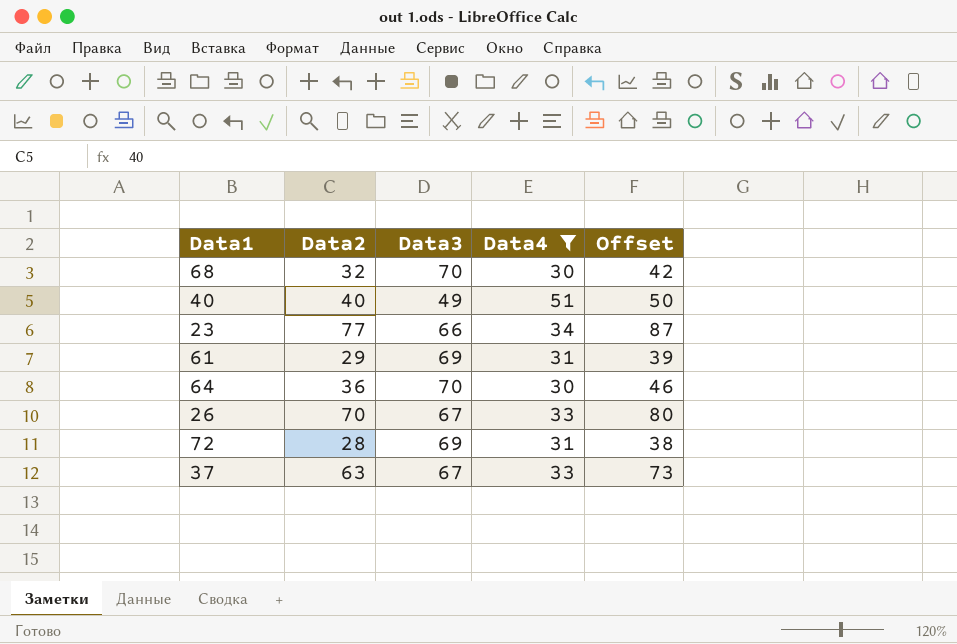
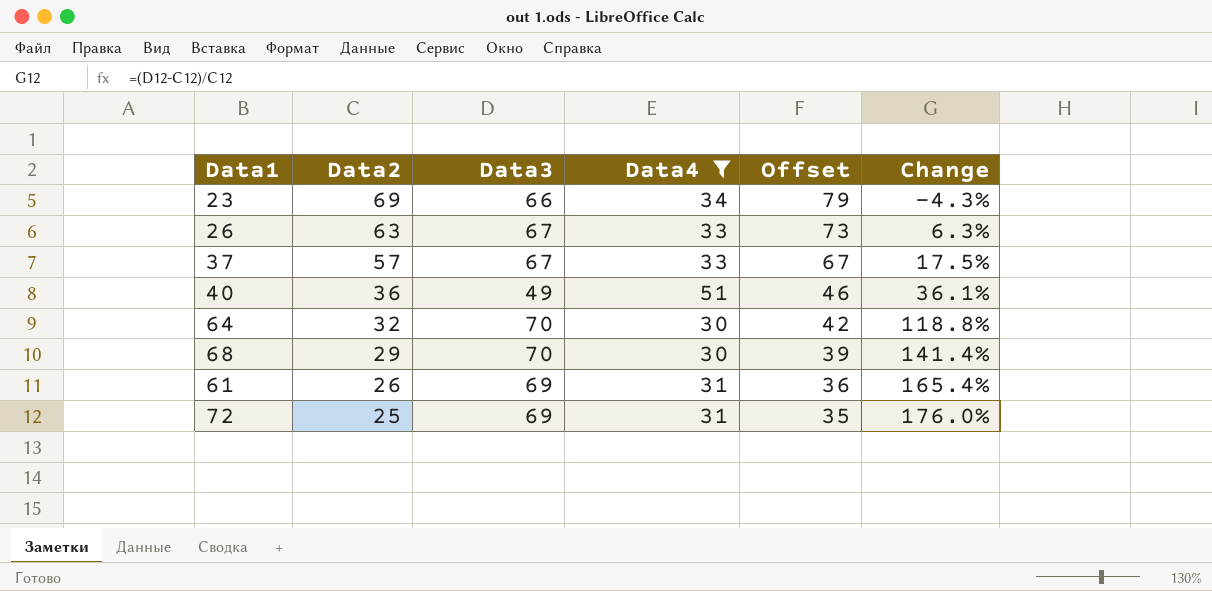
row order: none -> Data2 descending
column Change | formula: none -> ([Data3] - [Data2]) / [Data2]
23 | Data2: 77 -> 69
23 | Offset: 87 -> 79
26 | Data2: 70 -> 63
26 | Offset: 80 -> 73
37 | Data2: 63 -> 57
37 | Offset: 73 -> 67
40 | Data2: 40 -> 36
40 | Offset: 50 -> 46
64 | Data2: 36 -> 32
64 | Offset: 46 -> 42
68 | Data2: 32 -> 29
68 | Offset: 42 -> 39
61 | Data2: 29 -> 26
61 | Offset: 39 -> 36
72 | Data2: 28 -> 25
72 | Offset: 38 -> 35

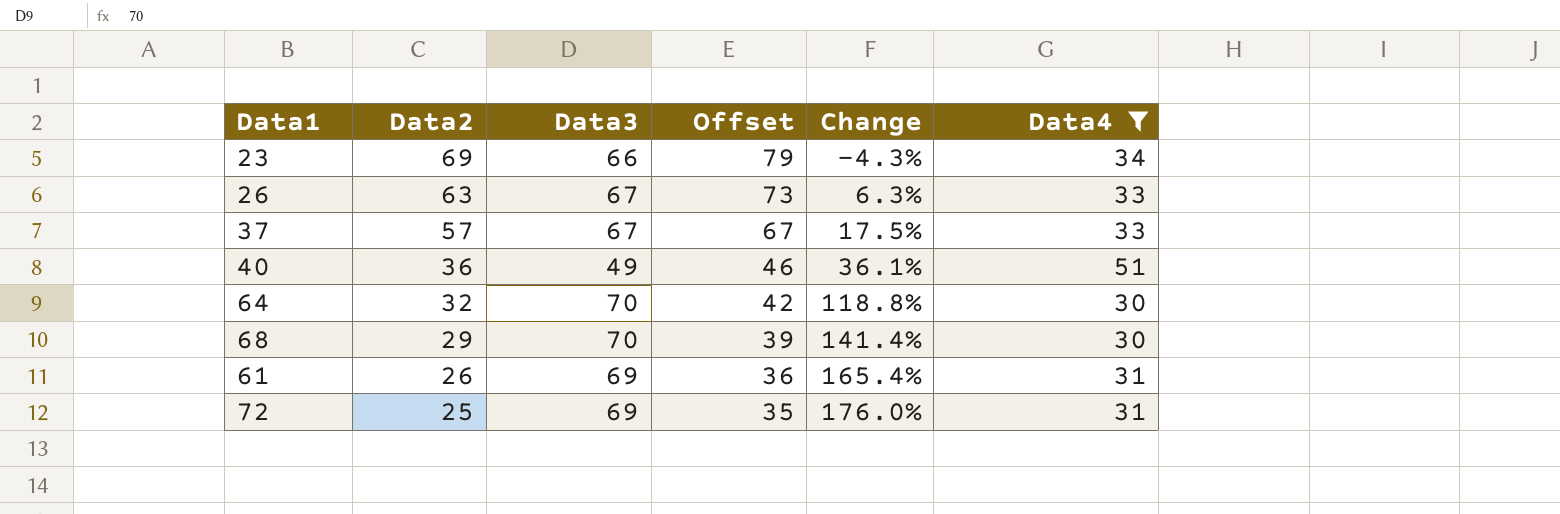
column Data4 | position: 4 -> 6

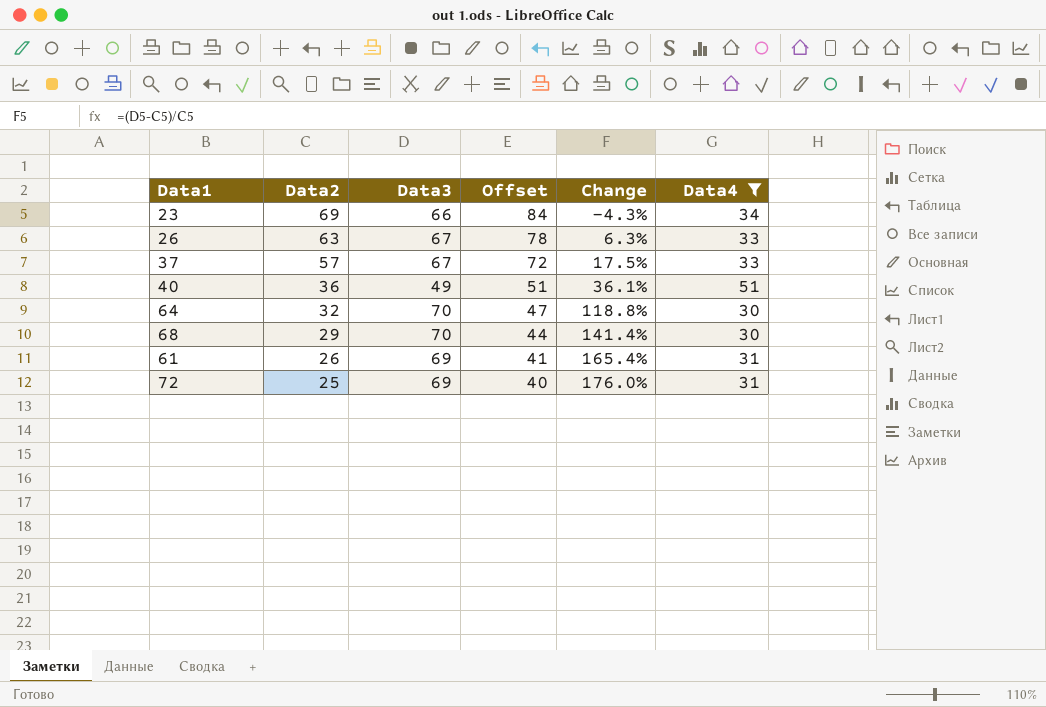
column Offset | formula: [Data2] + 10 -> [Data2] + 15

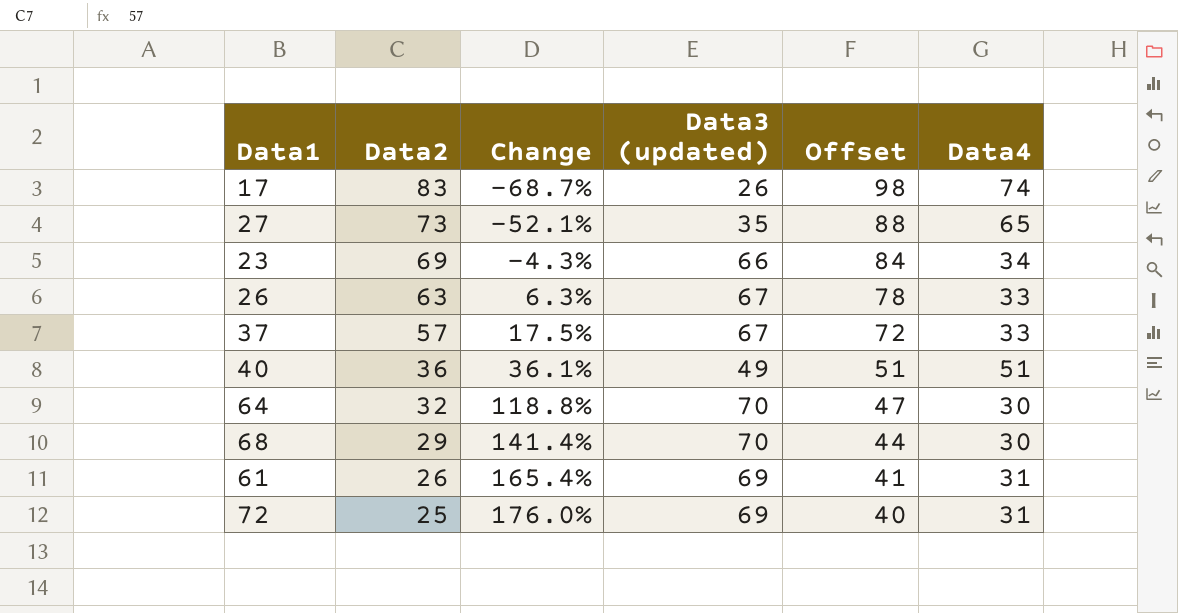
filter: Data4 <= 51 -> none
column Change | position: 5 -> 3
column name: Data3 -> Data3 (updated)

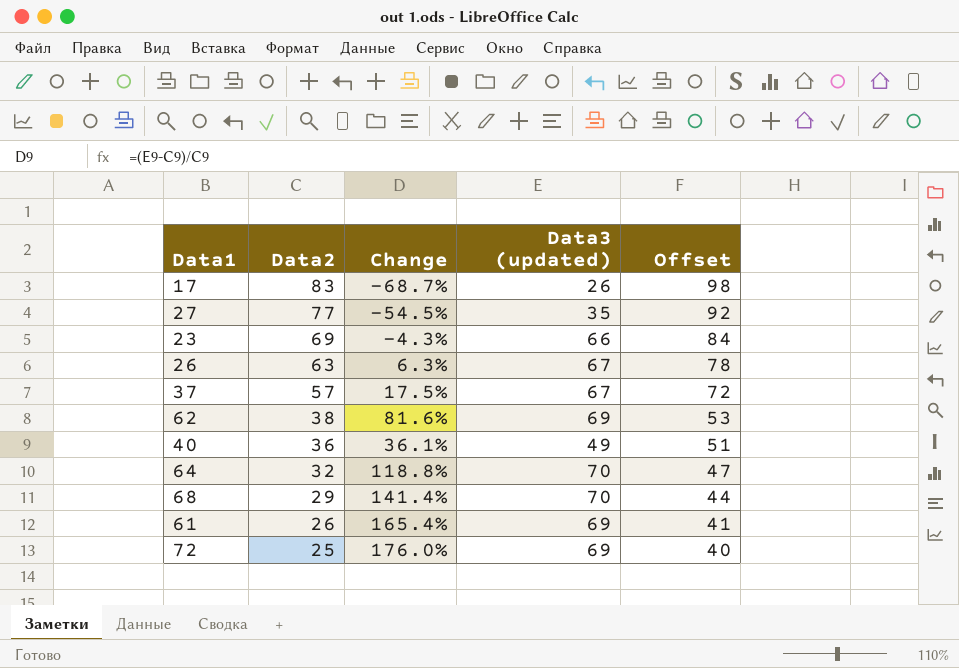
column Data4 | position: 6 -> none
27 | Data2: 73 -> 77
27 | Change: -52.1% -> -54.5%
27 | Offset: 88 -> 92
row 62: none -> 38 | 81.6% | 69 | 53

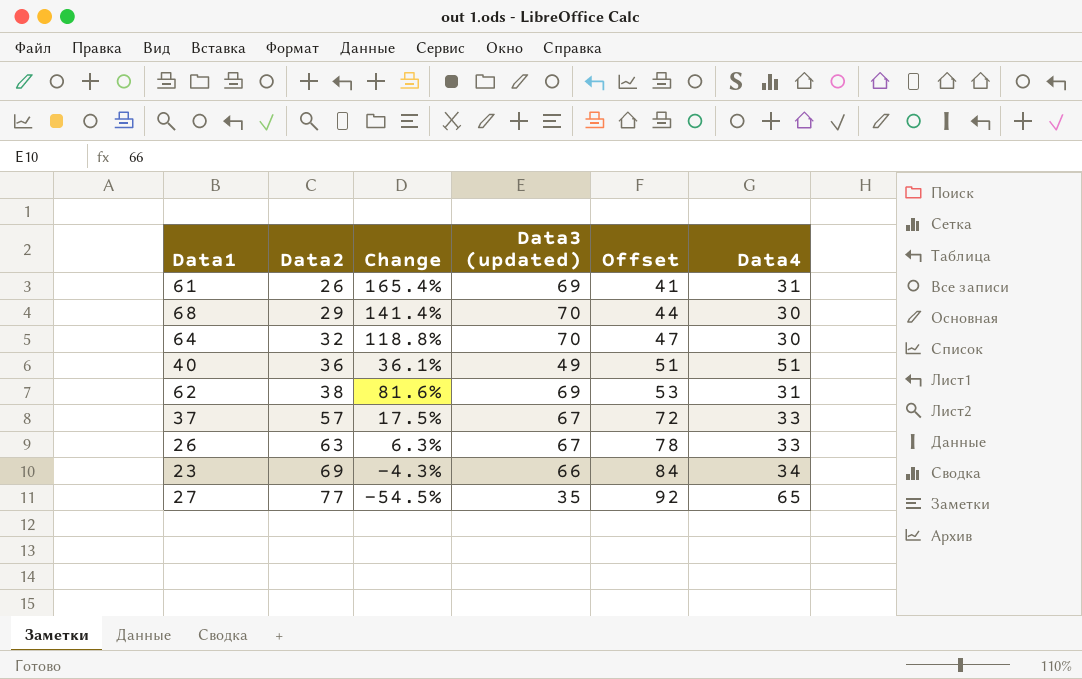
row order: Data2 descending -> Data2 ascending
column Data4 | position: none -> 6
row 17: 83 | -68.7% | 26 | 98 -> none
row 72: 25 | 176.0% | 69 | 40 -> none

